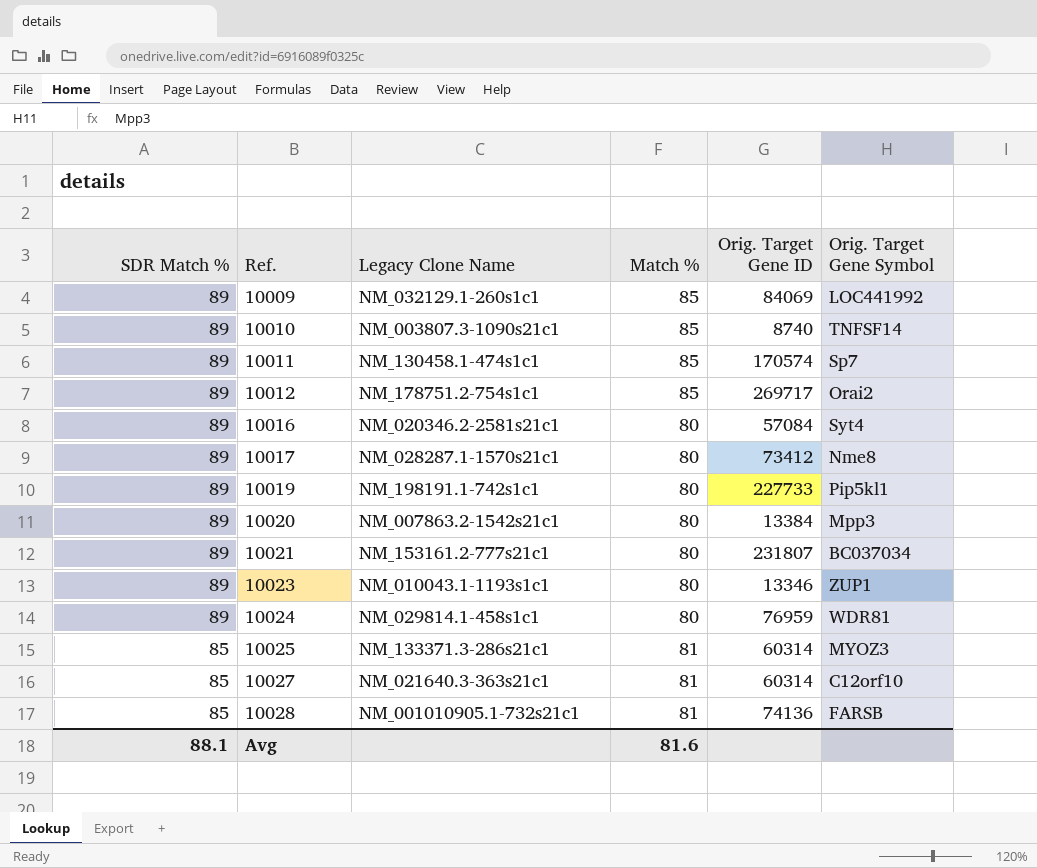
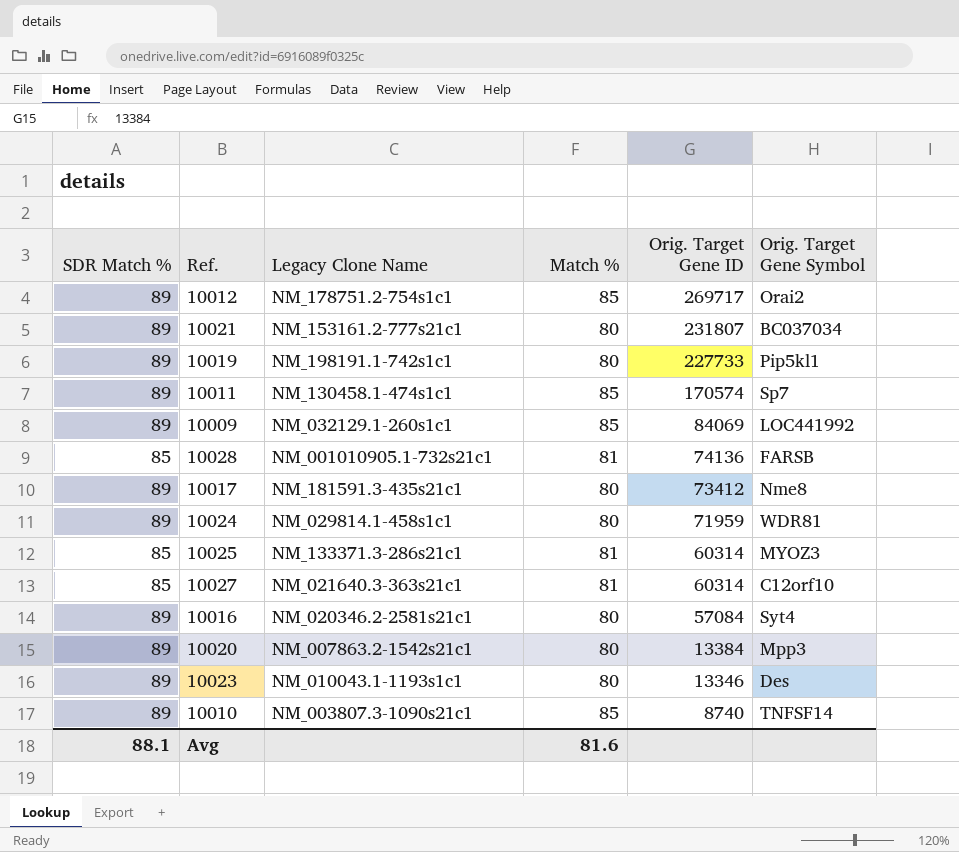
row order: SDR Match % descending -> Orig. Target Gene ID descending
10017 | Legacy Clone Name: NM_028287.1-1570s21c1 -> NM_181591.3-435s21c1
10024 | Orig. Target Gene ID: 76959 -> 71959
10023 | Orig. Target Gene Symbol: ZUP1 -> Des

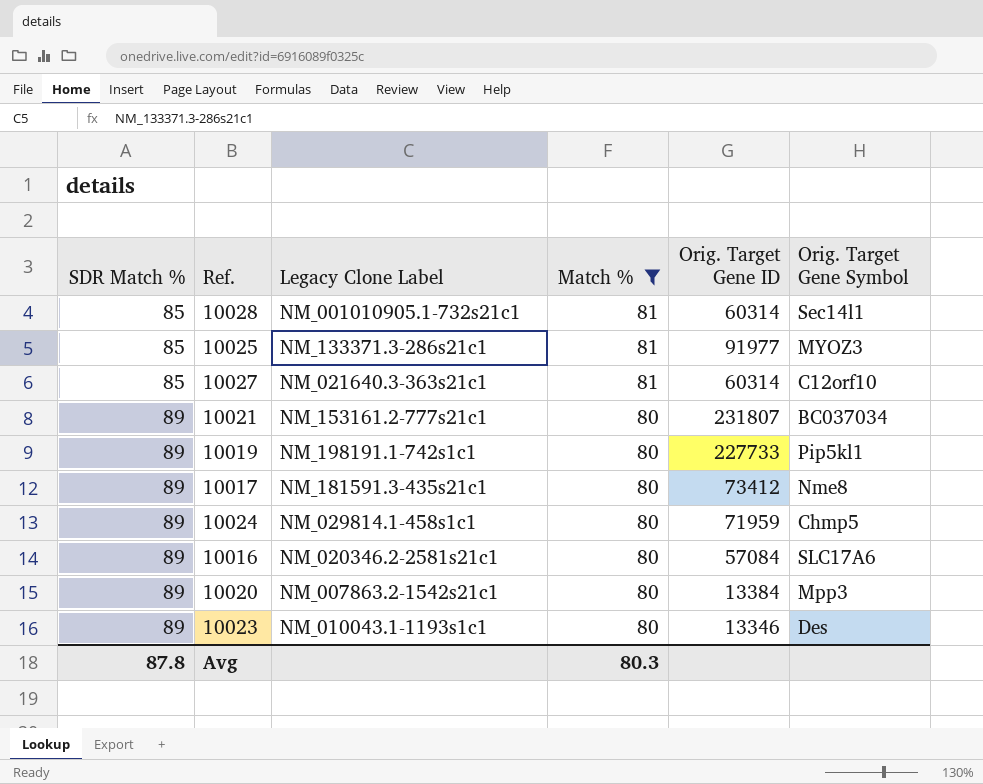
filter: none -> Match % != 85
row order: Orig. Target Gene ID descending -> SDR Match % ascending
column name: Legacy Clone Name -> Legacy Clone Label
10028 | Orig. Target Gene ID: 74136 -> 60314
10028 | Orig. Target Gene Symbol: FARSB -> Sec14l1
10025 | Orig. Target Gene ID: 60314 -> 91977
10024 | Orig. Target Gene Symbol: WDR81 -> Chmp5
10016 | Orig. Target Gene Symbol: Syt4 -> SLC17A6
Avg | SDR Match %: 88.1 -> 87.8
Avg | Match %: 81.6 -> 80.3

